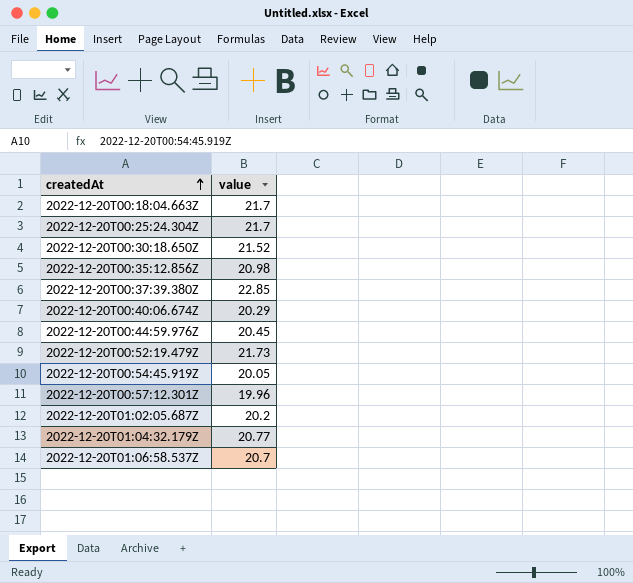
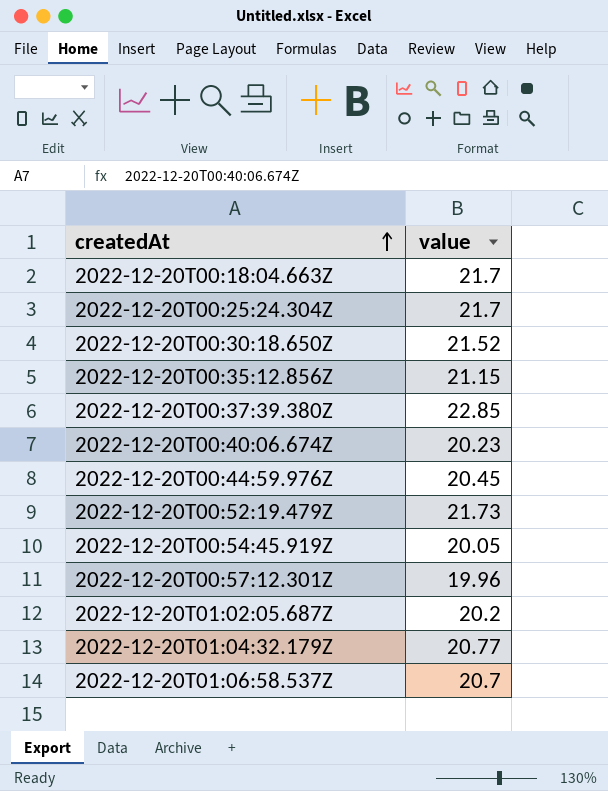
2022-12-20T00:35:12.856Z | value: 20.98 -> 21.15
2022-12-20T00:40:06.674Z | value: 20.29 -> 20.23

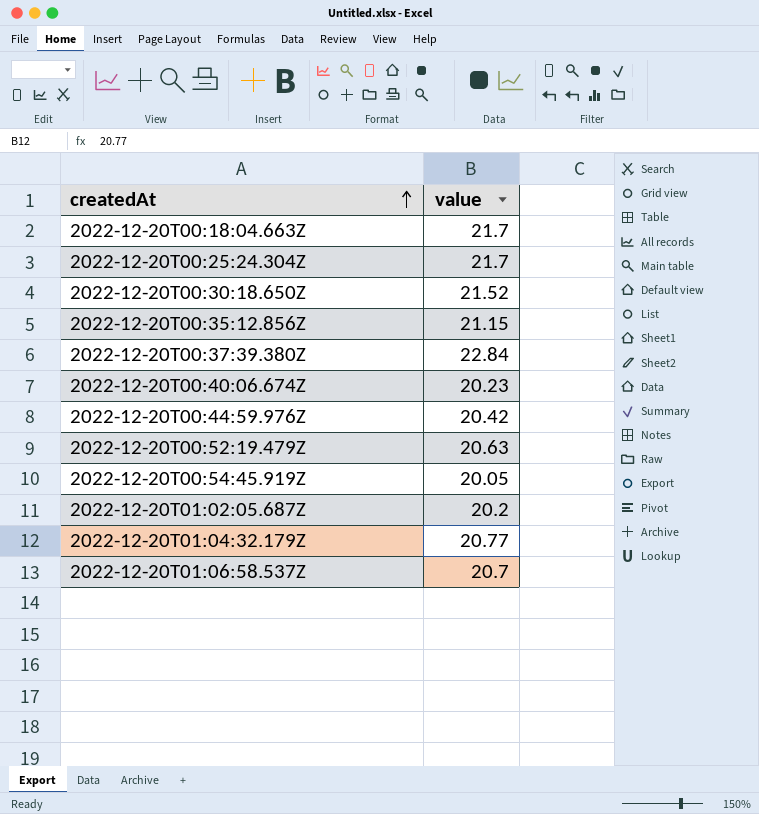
row 2022-12-20T00:57:12.301Z: 19.96 -> none
2022-12-20T00:37:39.380Z | value: 22.85 -> 22.84
2022-12-20T00:44:59.976Z | value: 20.45 -> 20.42
2022-12-20T00:52:19.479Z | value: 21.73 -> 20.63

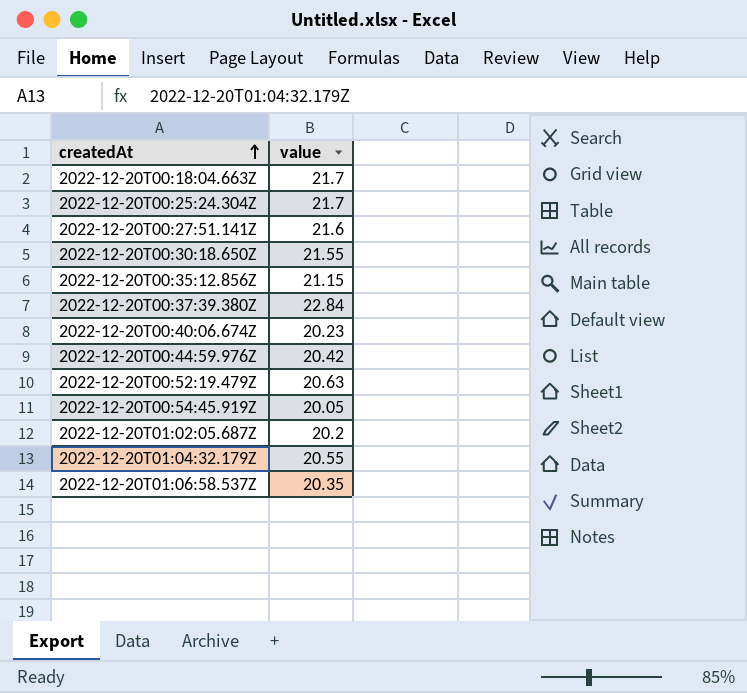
row 2022-12-20T00:27:51.141Z: none -> 21.6
2022-12-20T00:30:18.650Z | value: 21.52 -> 21.55
2022-12-20T01:04:32.179Z | value: 20.77 -> 20.55
2022-12-20T01:06:58.537Z | value: 20.7 -> 20.35

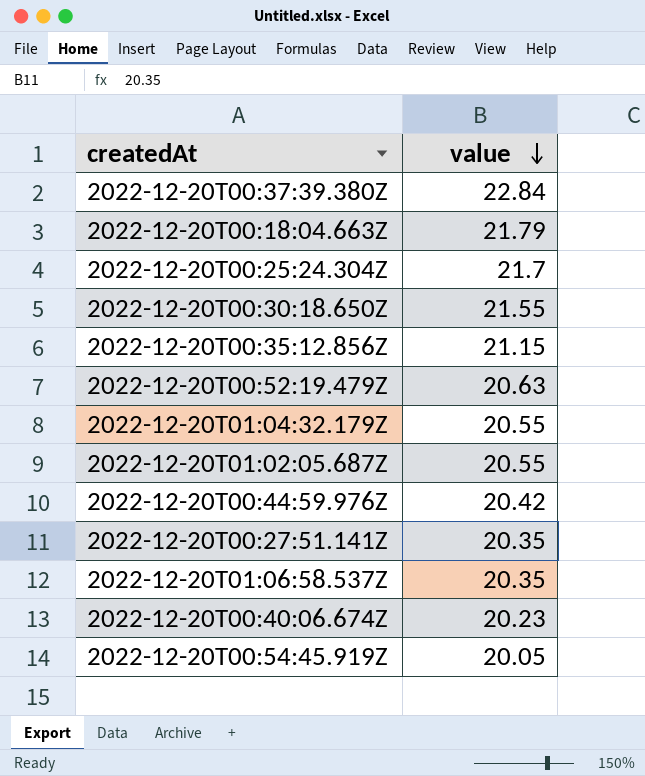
row order: createdAt ascending -> value descending
2022-12-20T00:18:04.663Z | value: 21.7 -> 21.79
2022-12-20T01:02:05.687Z | value: 20.2 -> 20.55
2022-12-20T00:27:51.141Z | value: 21.6 -> 20.35

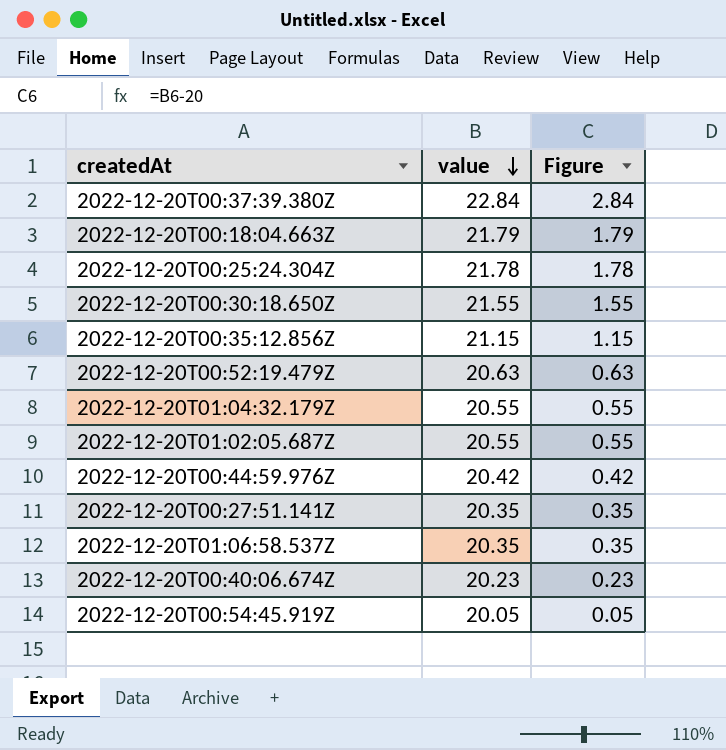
column Figure | formula: none -> [value] - 20
2022-12-20T00:25:24.304Z | value: 21.7 -> 21.78

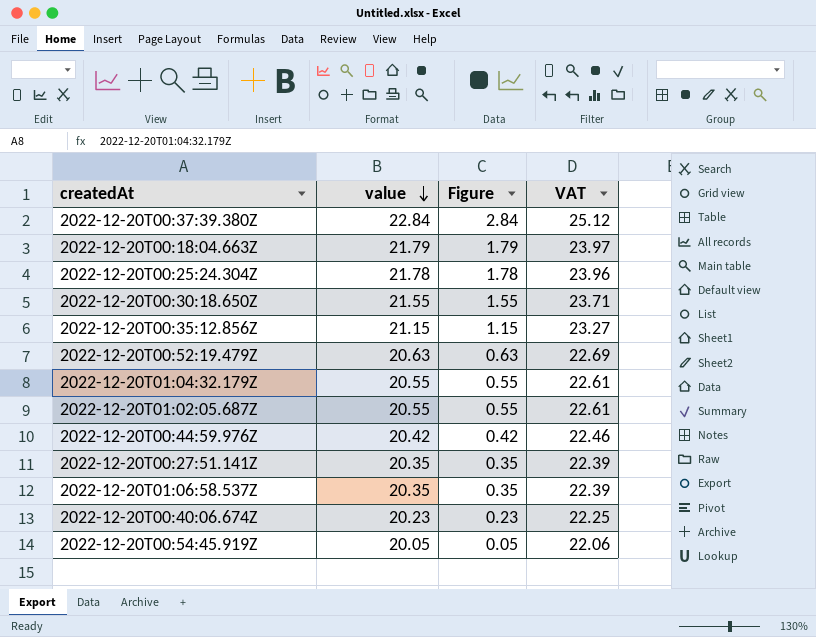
column VAT | formula: none -> [value] * 1.1

